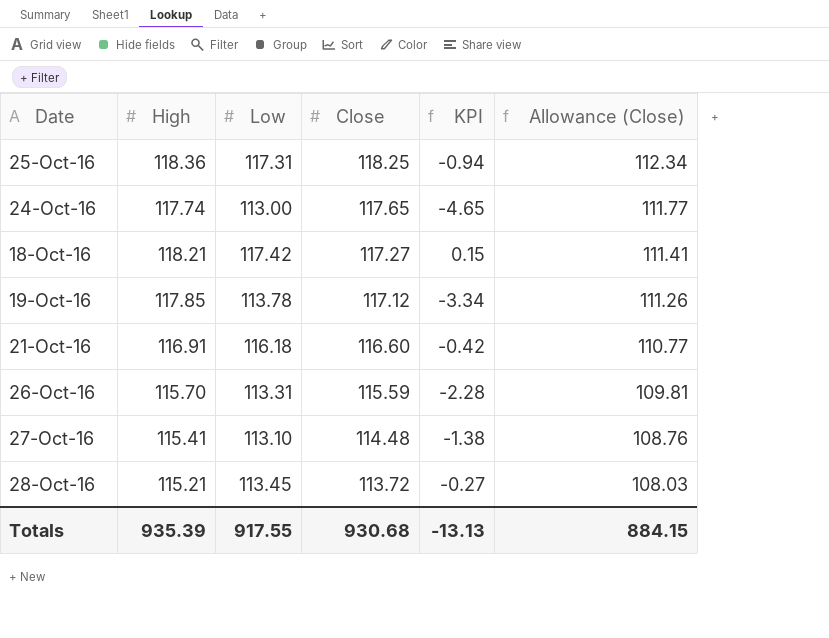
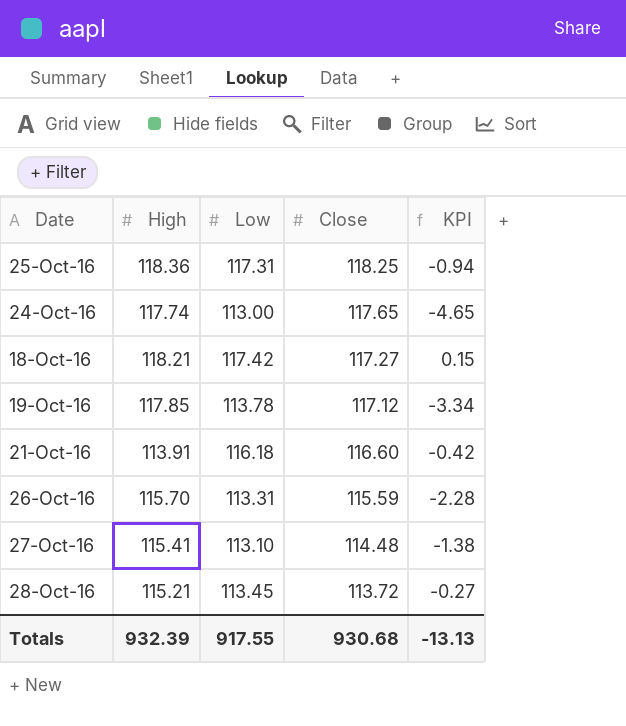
column Allowance (Close) | formula: [Close] * 0.95 -> none
21-Oct-16 | High: 116.91 -> 113.91
Totals | High: 935.39 -> 932.39

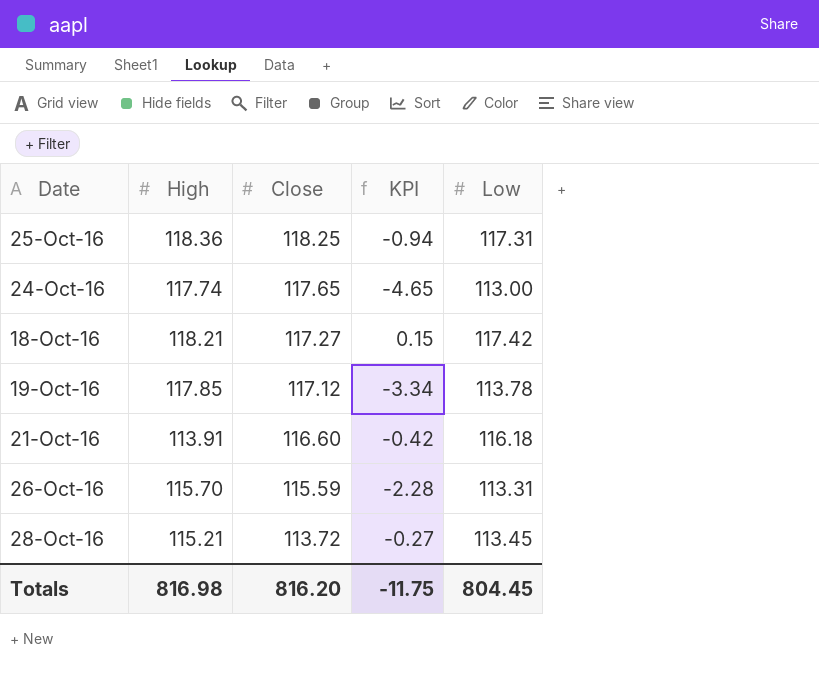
column Low | position: 3 -> 5
row 27-Oct-16: 115.41 | 113.10 | 114.48 | -1.38 -> none
Totals | High: 932.39 -> 816.98
Totals | Close: 930.68 -> 816.20
Totals | KPI: -13.13 -> -11.75
Totals | Low: 917.55 -> 804.45

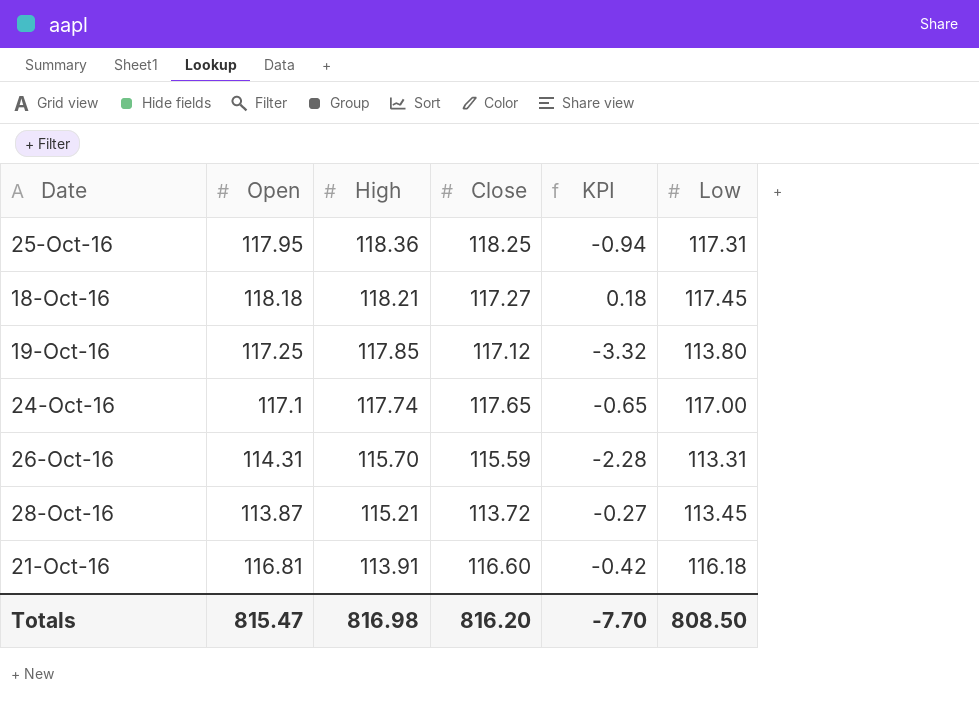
row order: Close descending -> High descending
column Open | position: none -> 2
18-Oct-16 | KPI: 0.15 -> 0.18
18-Oct-16 | Low: 117.42 -> 117.45
19-Oct-16 | KPI: -3.34 -> -3.32
19-Oct-16 | Low: 113.78 -> 113.80
24-Oct-16 | KPI: -4.65 -> -0.65
24-Oct-16 | Low: 113.00 -> 117.00
Totals | KPI: -11.75 -> -7.70
Totals | Low: 804.45 -> 808.50

